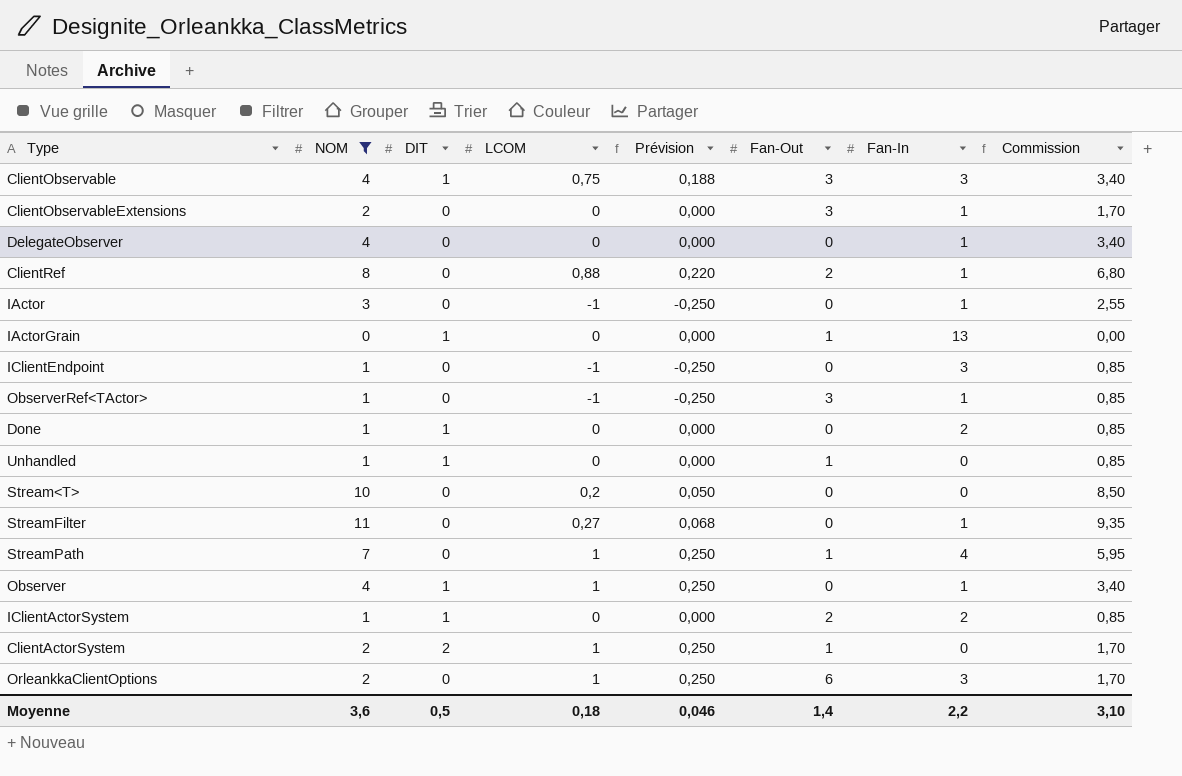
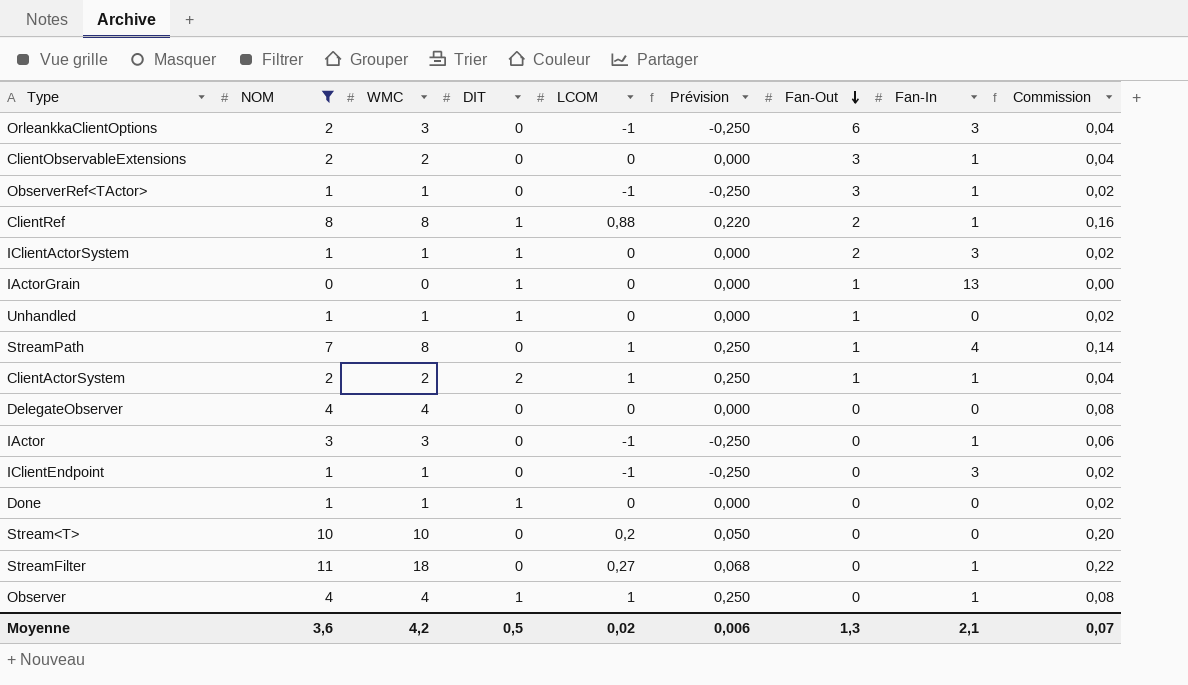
row order: none -> Fan-Out descending
column WMC | position: none -> 3
column Commission | formula: [NOM] * 0,85 -> [NOM] * 0,02
row ClientObservable: 4 | 1 | 0,75 | 0,188 | 3 | 3 | 3,40 -> none
OrleankkaClientOptions | LCOM: 1 -> -1
OrleankkaClientOptions | Prévision: 0,250 -> -0,250
ClientRef | DIT: 0 -> 1
IClientActorSystem | Fan-In: 2 -> 3
ClientActorSystem | Fan-In: 0 -> 1
DelegateObserver | Fan-In: 1 -> 0
Done | Fan-In: 2 -> 0
Moyenne | LCOM: 0,18 -> 0,02
Moyenne | Prévision: 0,046 -> 0,006
Moyenne | Fan-Out: 1,4 -> 1,3
Moyenne | Fan-In: 2,2 -> 2,1
Moyenne | Commission: 3,10 -> 0,07

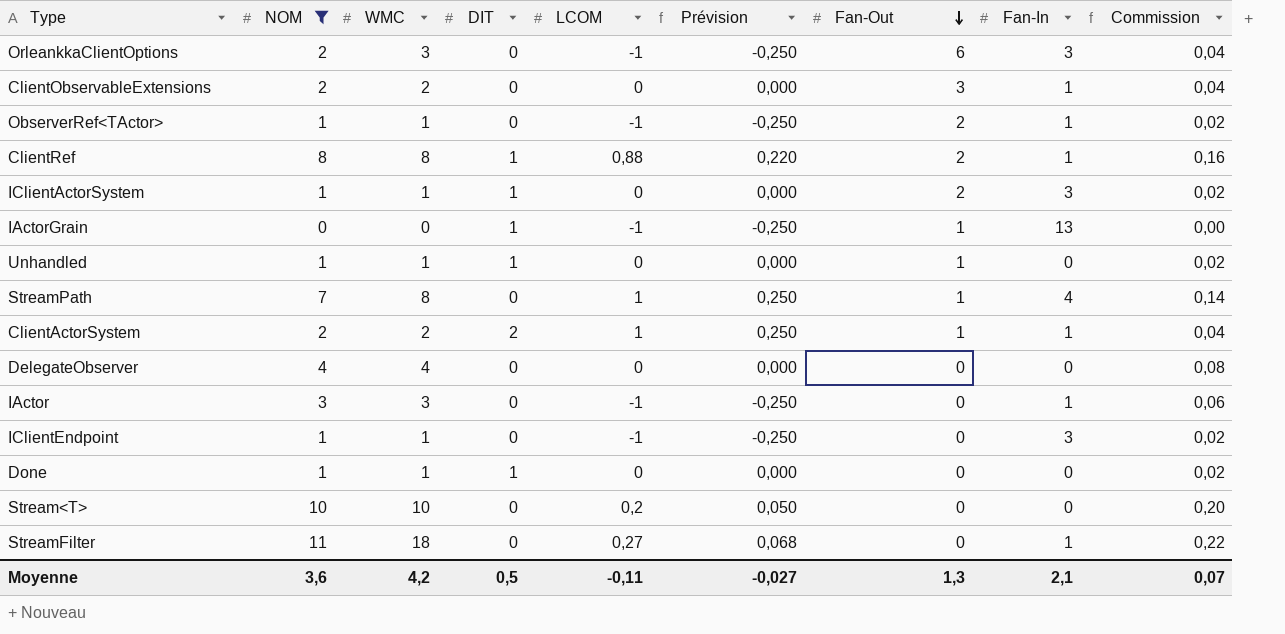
row Observer: 4 | 4 | 1 | 1 | 0,250 | 0 | 1 | 0,08 -> none
ObserverRef<TActor> | Fan-Out: 3 -> 2
IActorGrain | LCOM: 0 -> -1
IActorGrain | Prévision: 0,000 -> -0,250
Moyenne | LCOM: 0,02 -> -0,11
Moyenne | Prévision: 0,006 -> -0,027

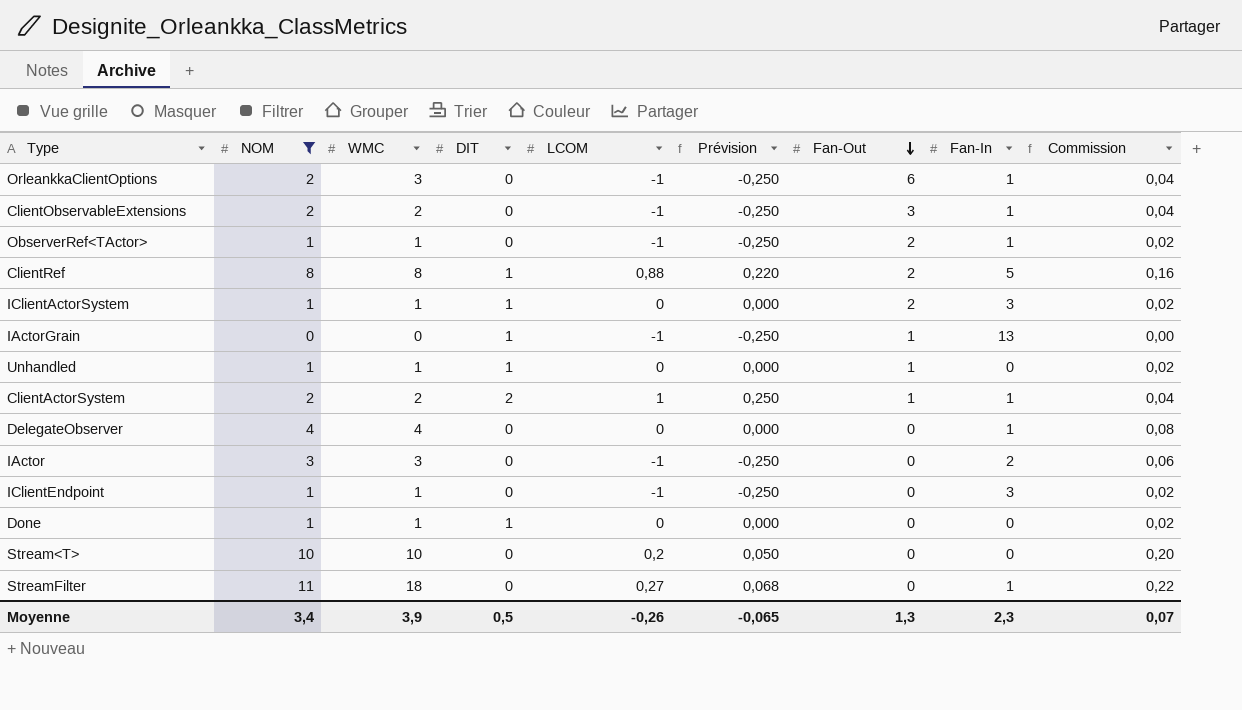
row StreamPath: 7 | 8 | 0 | 1 | 0,250 | 1 | 4 | 0,14 -> none
OrleankkaClientOptions | Fan-In: 3 -> 1
ClientObservableExtensions | LCOM: 0 -> -1
ClientObservableExtensions | Prévision: 0,000 -> -0,250
ClientRef | Fan-In: 1 -> 5
DelegateObserver | Fan-In: 0 -> 1
IActor | Fan-In: 1 -> 2
Moyenne | NOM: 3,6 -> 3,4
Moyenne | WMC: 4,2 -> 3,9
Moyenne | LCOM: -0,11 -> -0,26
Moyenne | Prévision: -0,027 -> -0,065
Moyenne | Fan-In: 2,1 -> 2,3

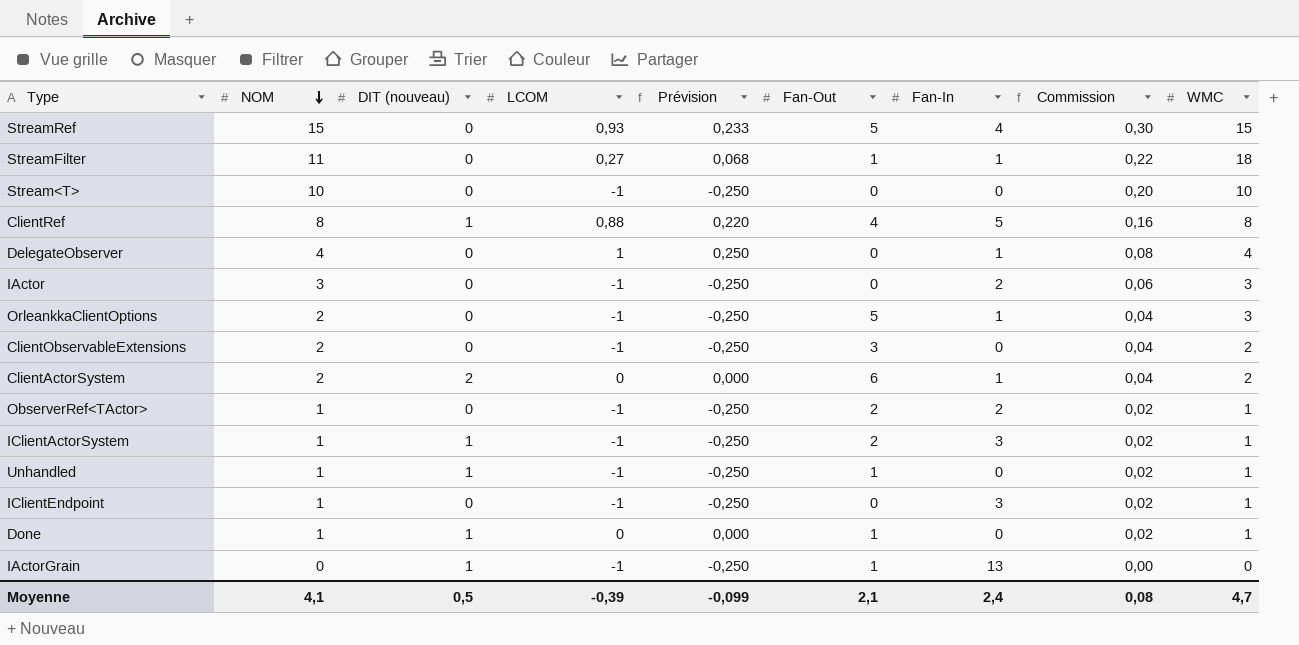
filter: NOM != 15 -> none
row order: Fan-Out descending -> NOM descending
column name: DIT -> DIT (nouveau)
column WMC | position: 3 -> 9
StreamFilter | Fan-Out: 0 -> 1
Stream<T> | LCOM: 0,2 -> -1
Stream<T> | Prévision: 0,050 -> -0,250
ClientRef | Fan-Out: 2 -> 4
DelegateObserver | LCOM: 0 -> 1
DelegateObserver | Prévision: 0,000 -> 0,250
OrleankkaClientOptions | Fan-Out: 6 -> 5
ClientObservableExtensions | Fan-In: 1 -> 0
ClientActorSystem | LCOM: 1 -> 0
ClientActorSystem | Prévision: 0,250 -> 0,000
ClientActorSystem | Fan-Out: 1 -> 6
ObserverRef<TActor> | Fan-In: 1 -> 2
IClientActorSystem | LCOM: 0 -> -1
IClientActorSystem | Prévision: 0,000 -> -0,250
Unhandled | LCOM: 0 -> -1
Unhandled | Prévision: 0,000 -> -0,250
Done | Fan-Out: 0 -> 1
Moyenne | NOM: 3,4 -> 4,1
Moyenne | LCOM: -0,26 -> -0,39
Moyenne | Prévision: -0,065 -> -0,099
Moyenne | Fan-Out: 1,3 -> 2,1
Moyenne | Fan-In: 2,3 -> 2,4
Moyenne | Commission: 0,07 -> 0,08
Moyenne | WMC: 3,9 -> 4,7

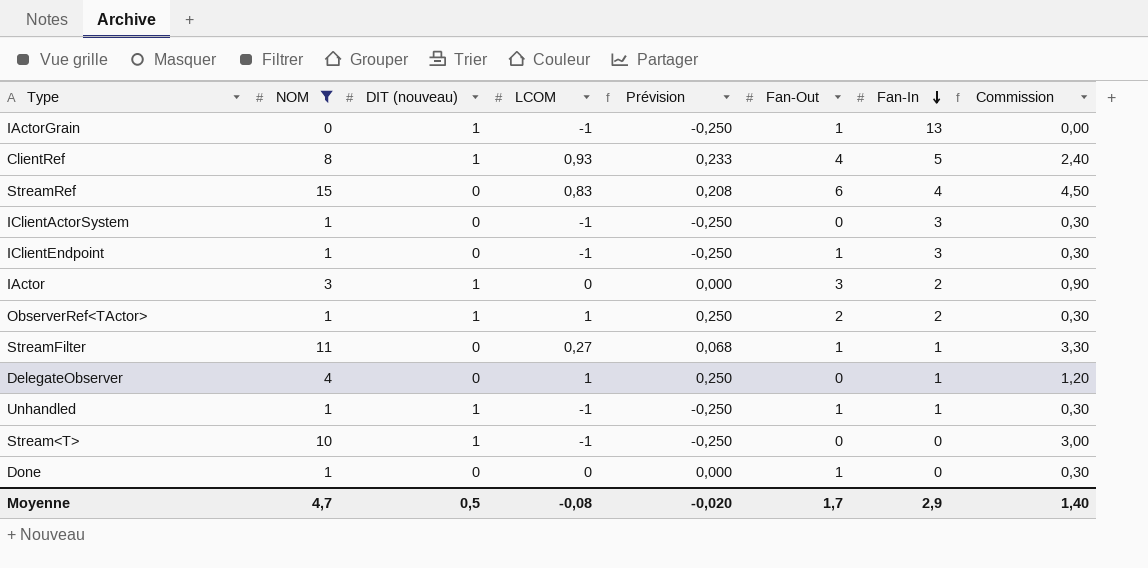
filter: none -> NOM != 2
row order: NOM descending -> Fan-In descending
column WMC | position: 9 -> none
column Commission | formula: [NOM] * 0,02 -> [NOM] * 0,3
ClientRef | LCOM: 0,88 -> 0,93
ClientRef | Prévision: 0,220 -> 0,233
StreamRef | LCOM: 0,93 -> 0,83
StreamRef | Prévision: 0,233 -> 0,208
StreamRef | Fan-Out: 5 -> 6
IClientActorSystem | DIT (nouveau): 1 -> 0
IClientActorSystem | Fan-Out: 2 -> 0
IClientEndpoint | Fan-Out: 0 -> 1
IActor | DIT (nouveau): 0 -> 1
IActor | LCOM: -1 -> 0
IActor | Prévision: -0,250 -> 0,000
IActor | Fan-Out: 0 -> 3
ObserverRef<TActor> | DIT (nouveau): 0 -> 1
ObserverRef<TActor> | LCOM: -1 -> 1
ObserverRef<TActor> | Prévision: -0,250 -> 0,250
Unhandled | Fan-In: 0 -> 1
Stream<T> | DIT (nouveau): 0 -> 1
Done | DIT (nouveau): 1 -> 0
Moyenne | NOM: 4,1 -> 4,7
Moyenne | LCOM: -0,39 -> -0,08
Moyenne | Prévision: -0,099 -> -0,020
Moyenne | Fan-Out: 2,1 -> 1,7
Moyenne | Fan-In: 2,4 -> 2,9
Moyenne | Commission: 0,08 -> 1,40

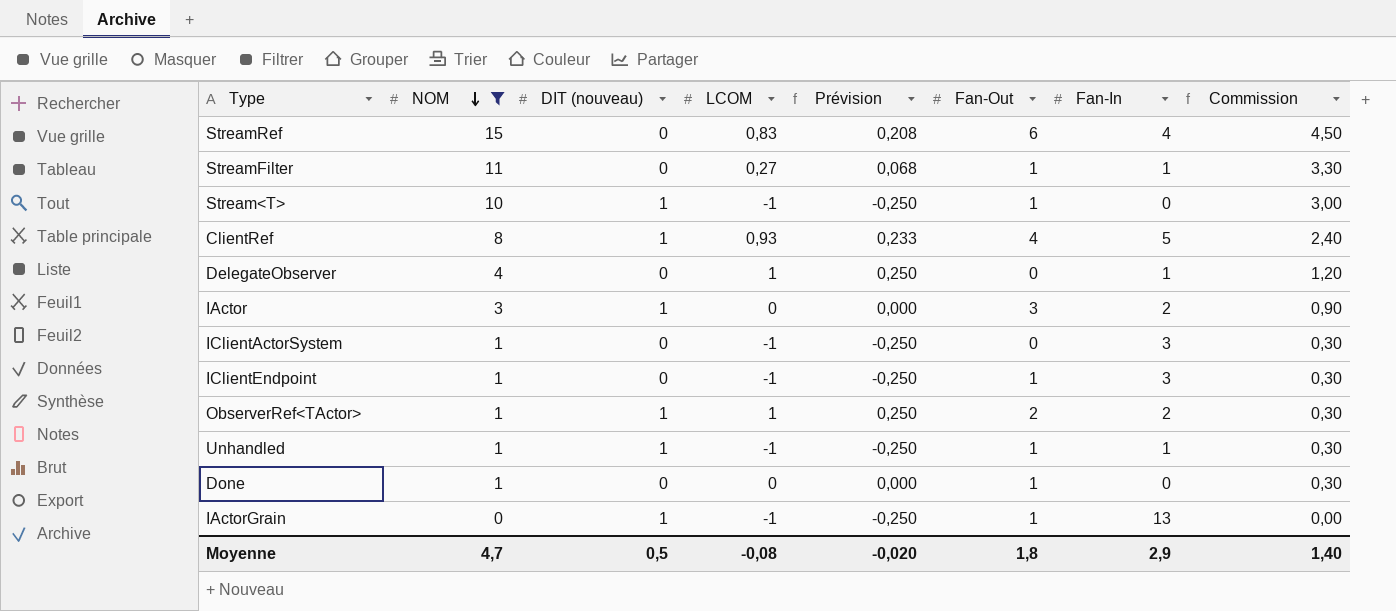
row order: Fan-In descending -> NOM descending
Stream<T> | Fan-Out: 0 -> 1
Moyenne | Fan-Out: 1,7 -> 1,8

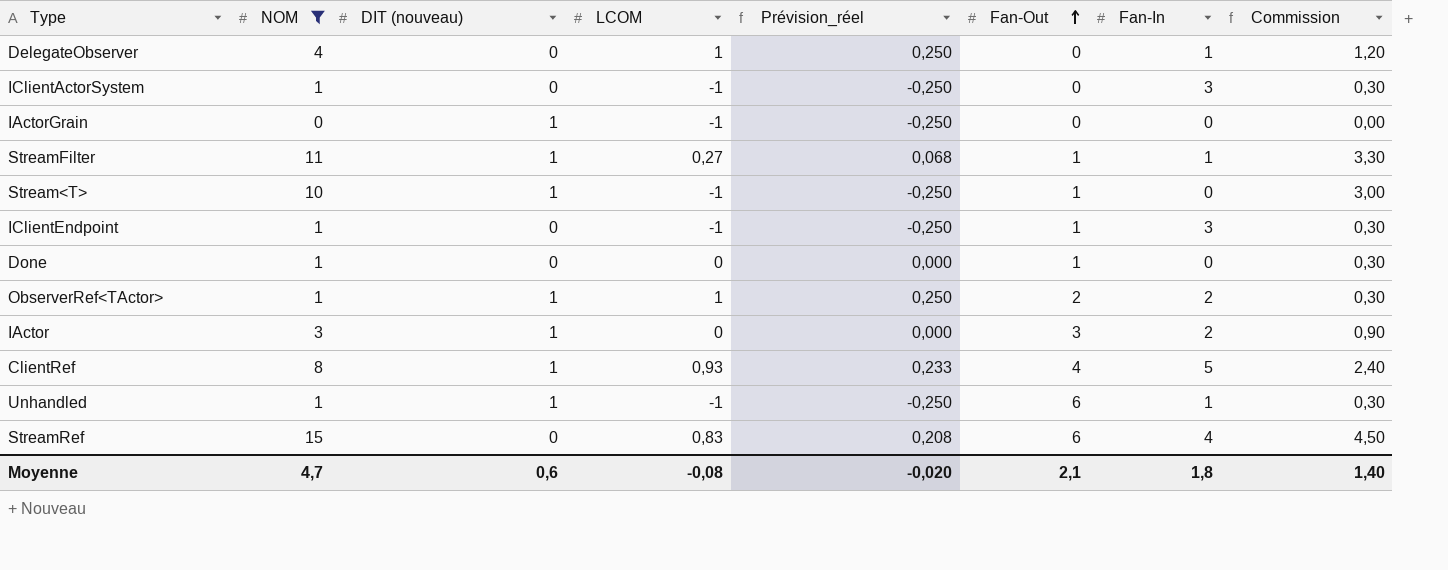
row order: NOM descending -> Fan-Out ascending
column name: Prévision -> Prévision_réel
IActorGrain | Fan-Out: 1 -> 0
IActorGrain | Fan-In: 13 -> 0
StreamFilter | DIT (nouveau): 0 -> 1
Unhandled | Fan-Out: 1 -> 6
Moyenne | DIT (nouveau): 0,5 -> 0,6
Moyenne | Fan-Out: 1,8 -> 2,1
Moyenne | Fan-In: 2,9 -> 1,8

